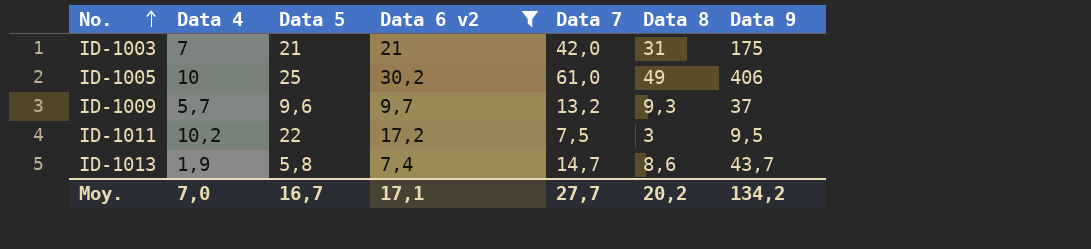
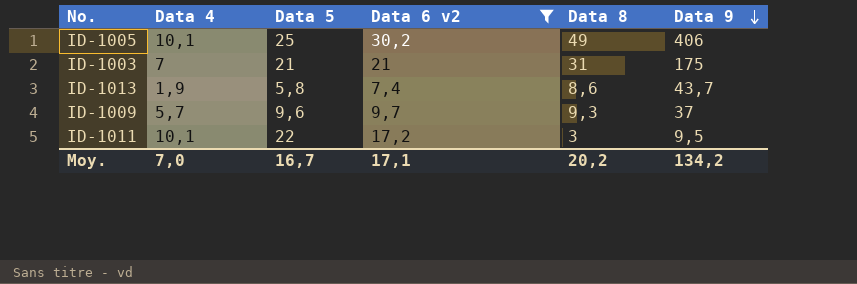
row order: No. ascending -> Data 9 descending
column Data 7 | position: 5 -> none
ID-1005 | Data 4: 10 -> 10,1
ID-1011 | Data 4: 10,2 -> 10,1

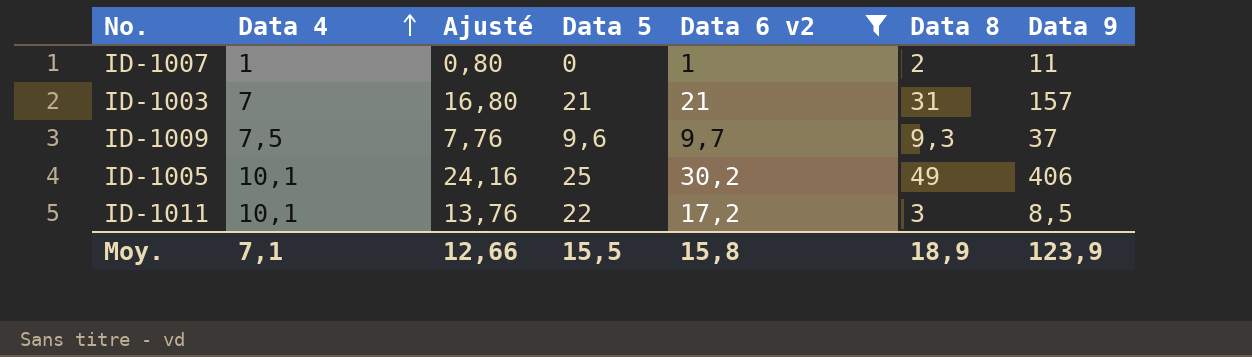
row order: Data 9 descending -> Data 4 ascending
column Ajusté | formula: none -> [Data 6 v2] * 0,8
row ID-1013: 1,9 | 5,8 | 7,4 | 8,6 | 43,7 -> none
row ID-1007: none -> 1 | 0,80 | 0 | 1 | 2 | 11
ID-1003 | Data 9: 175 -> 157
ID-1009 | Data 4: 5,7 -> 7,5
ID-1011 | Data 9: 9,5 -> 8,5
Moy. | Data 4: 7,0 -> 7,1
Moy. | Data 5: 16,7 -> 15,5
Moy. | Data 6 v2: 17,1 -> 15,8
Moy. | Data 8: 20,2 -> 18,9
Moy. | Data 9: 134,2 -> 123,9

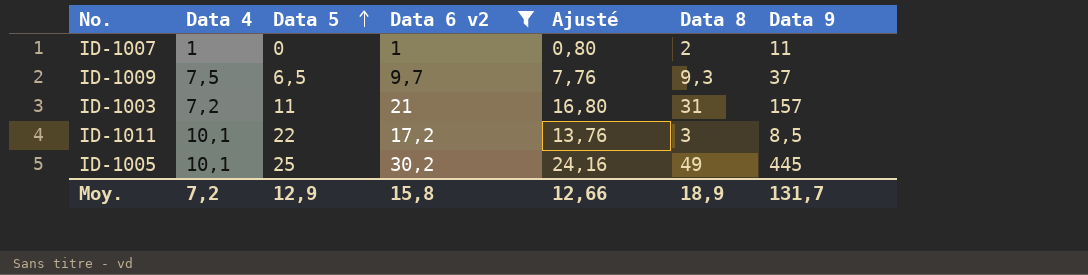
row order: Data 4 ascending -> Data 5 ascending
column Ajusté | position: 3 -> 5
ID-1009 | Data 5: 9,6 -> 6,5
ID-1003 | Data 4: 7 -> 7,2
ID-1003 | Data 5: 21 -> 11
ID-1005 | Data 9: 406 -> 445
Moy. | Data 4: 7,1 -> 7,2
Moy. | Data 5: 15,5 -> 12,9
Moy. | Data 9: 123,9 -> 131,7

